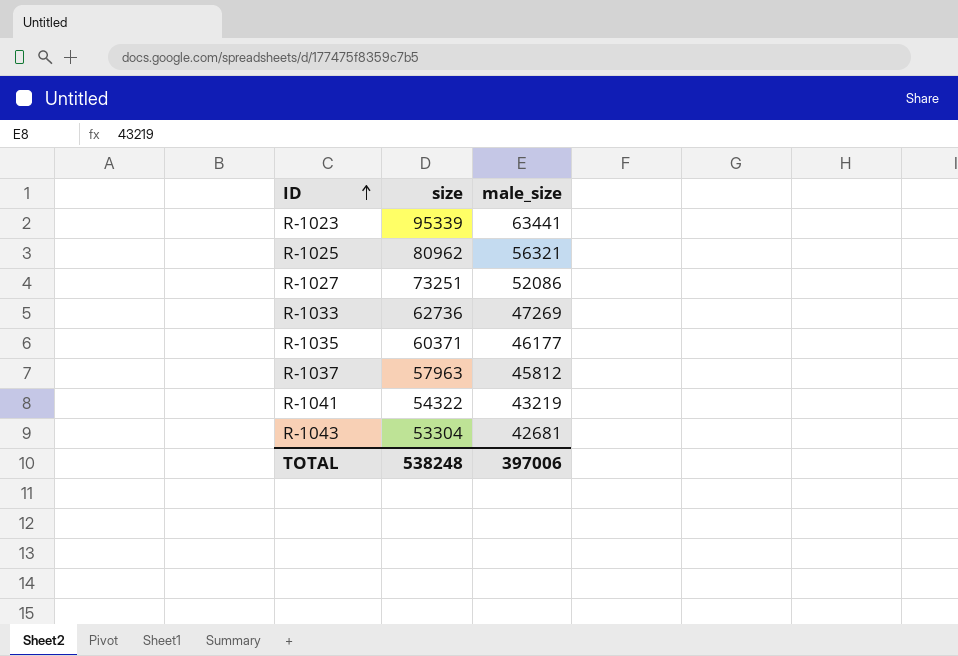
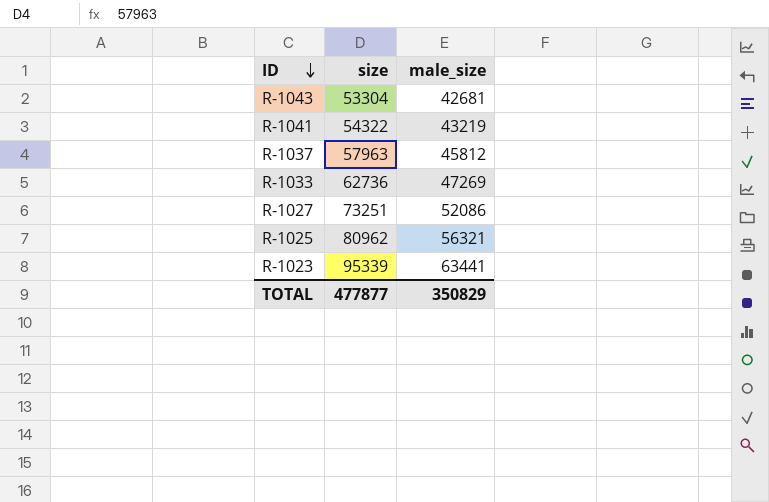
row order: ID ascending -> ID descending
row R-1035: 60371 | 46177 -> none
TOTAL | size: 538248 -> 477877
TOTAL | male_size: 397006 -> 350829

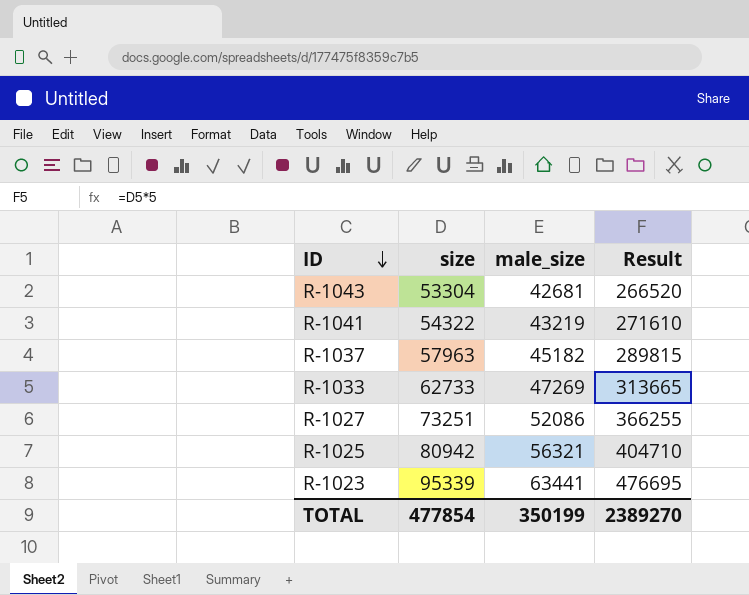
column Result | formula: none -> [size] * 5
R-1037 | male_size: 45812 -> 45182
R-1033 | size: 62736 -> 62733
R-1025 | size: 80962 -> 80942
TOTAL | size: 477877 -> 477854
TOTAL | male_size: 350829 -> 350199

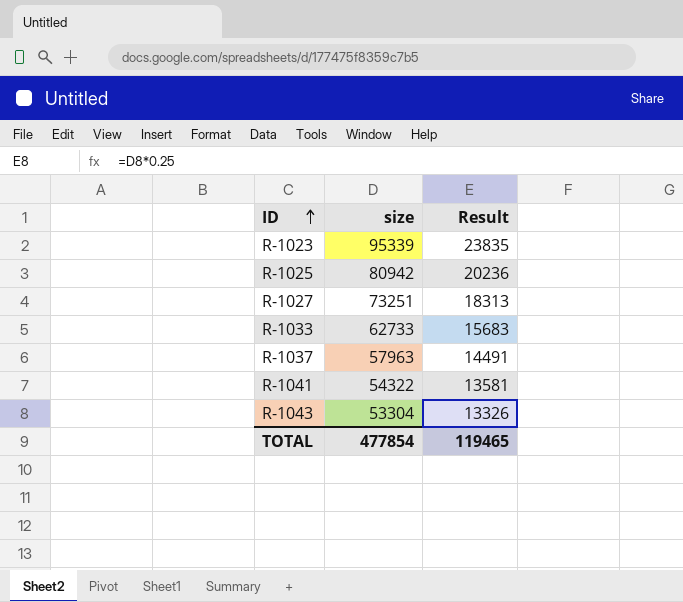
row order: ID descending -> ID ascending
column male_size | position: 3 -> none
column Result | formula: [size] * 5 -> [size] * 0.25
TOTAL | Result: 2389270 -> 119465

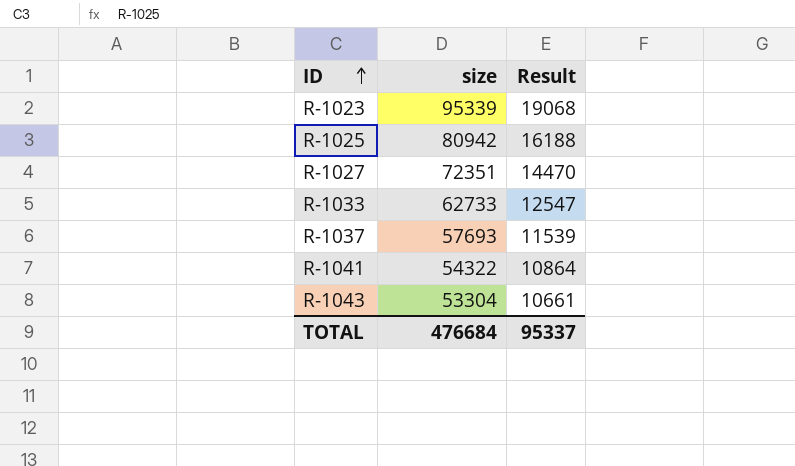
column Result | formula: [size] * 0.25 -> [size] * 0.2
R-1027 | size: 73251 -> 72351
R-1037 | size: 57963 -> 57693
TOTAL | size: 477854 -> 476684
TOTAL | Result: 119465 -> 95337

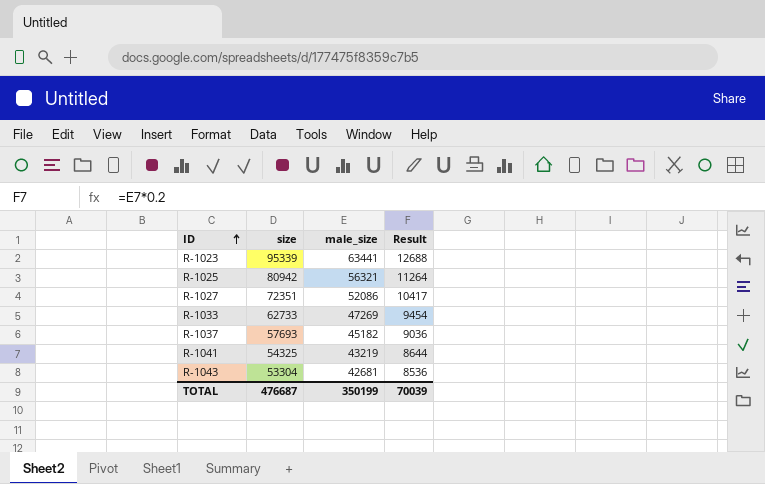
column male_size | position: none -> 3
column Result | formula: [size] * 0.2 -> [male_size] * 0.2
R-1041 | size: 54322 -> 54325
TOTAL | size: 476684 -> 476687
TOTAL | Result: 95337 -> 70039

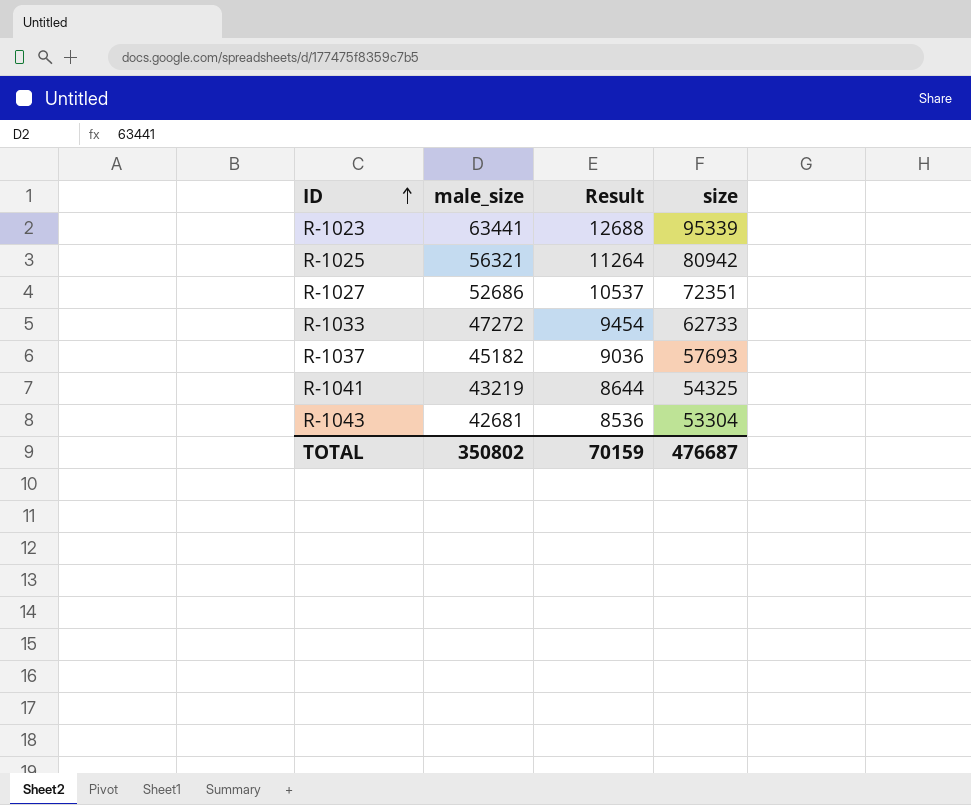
column size | position: 2 -> 4
R-1027 | male_size: 52086 -> 52686
R-1027 | Result: 10417 -> 10537
R-1033 | male_size: 47269 -> 47272
TOTAL | male_size: 350199 -> 350802
TOTAL | Result: 70039 -> 70159

